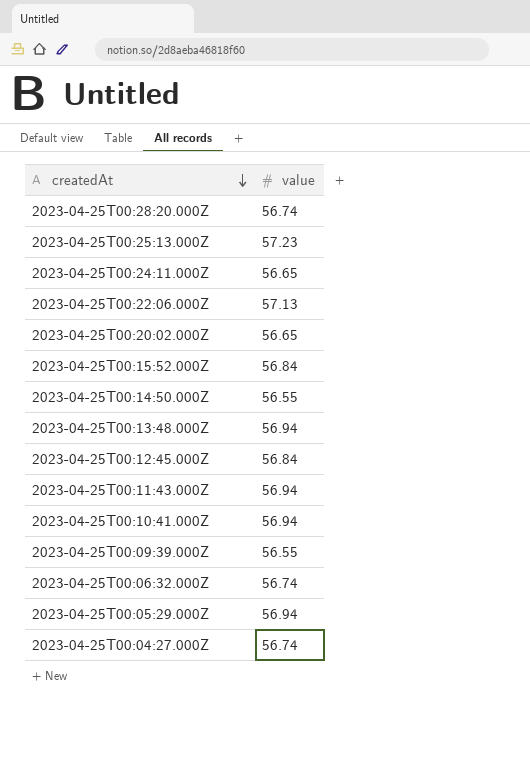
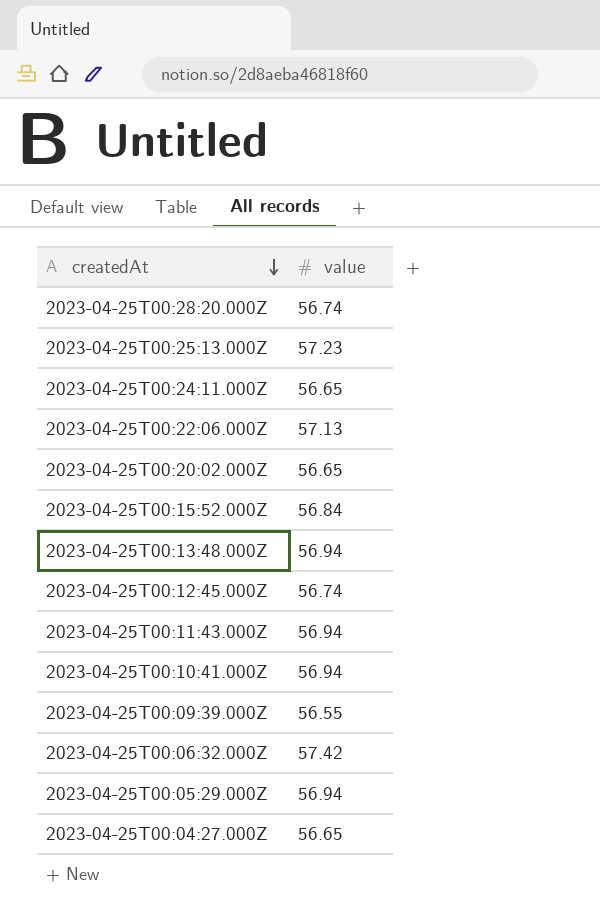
row 2023-04-25T00:14:50.000Z: 56.55 -> none
2023-04-25T00:12:45.000Z | value: 56.84 -> 56.74
2023-04-25T00:06:32.000Z | value: 56.74 -> 57.42
2023-04-25T00:04:27.000Z | value: 56.74 -> 56.65

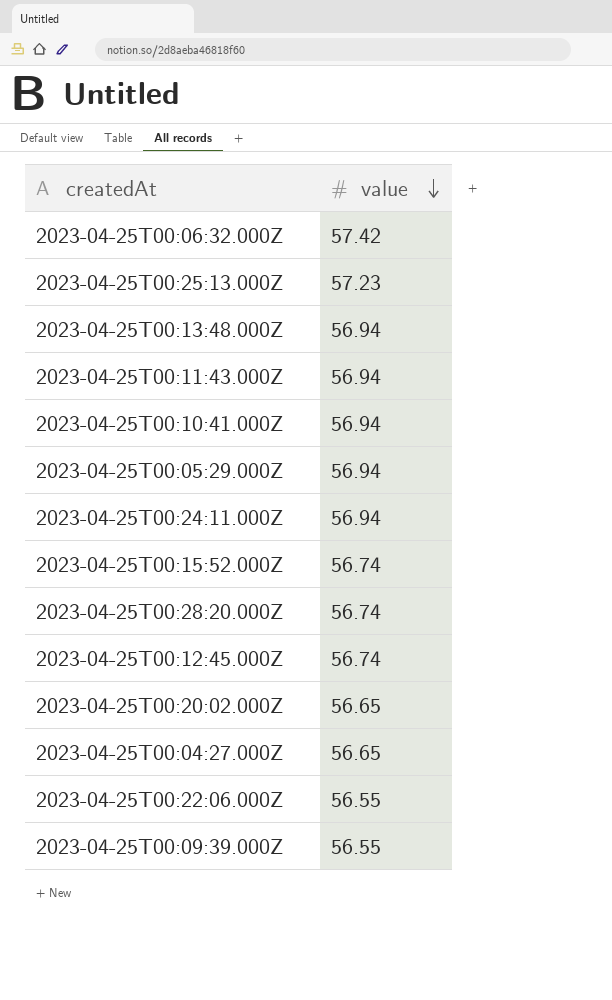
row order: createdAt descending -> value descending
2023-04-25T00:24:11.000Z | value: 56.65 -> 56.94
2023-04-25T00:15:52.000Z | value: 56.84 -> 56.74
2023-04-25T00:22:06.000Z | value: 57.13 -> 56.55

